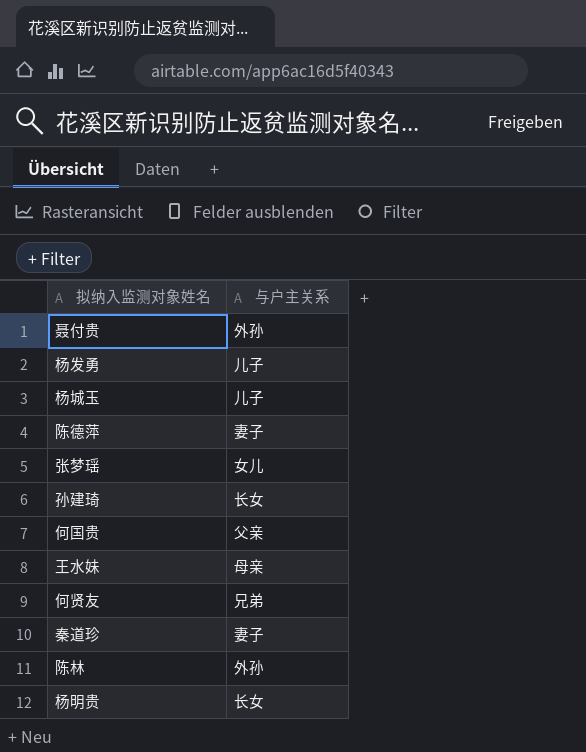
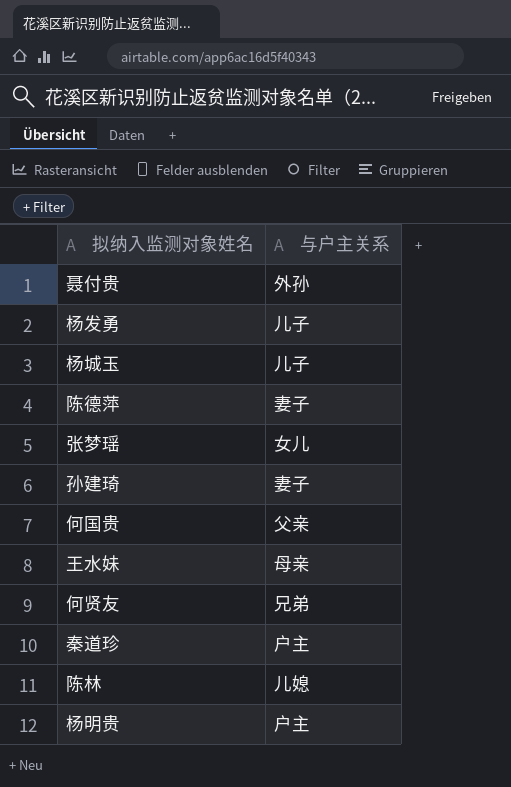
孙建琦 | 与户主关系: 长女 -> 妻子
秦道珍 | 与户主关系: 妻子 -> 户主
陈林 | 与户主关系: 外孙 -> 儿媳
杨明贵 | 与户主关系: 长女 -> 户主

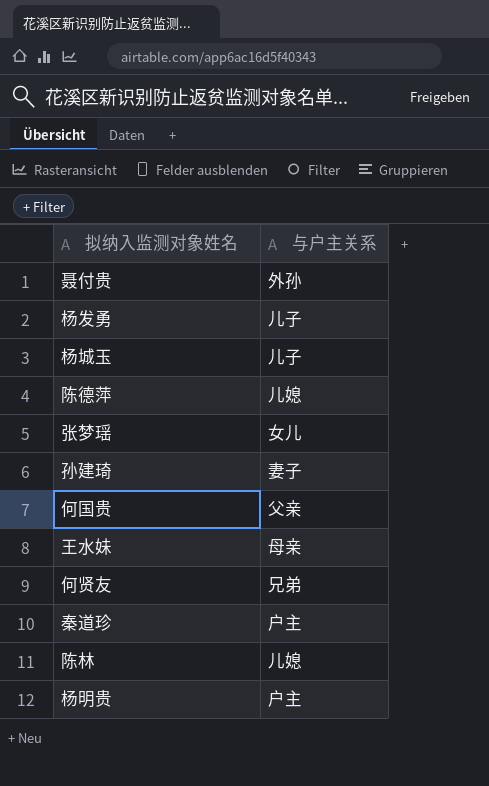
陈德萍 | 与户主关系: 妻子 -> 儿媳

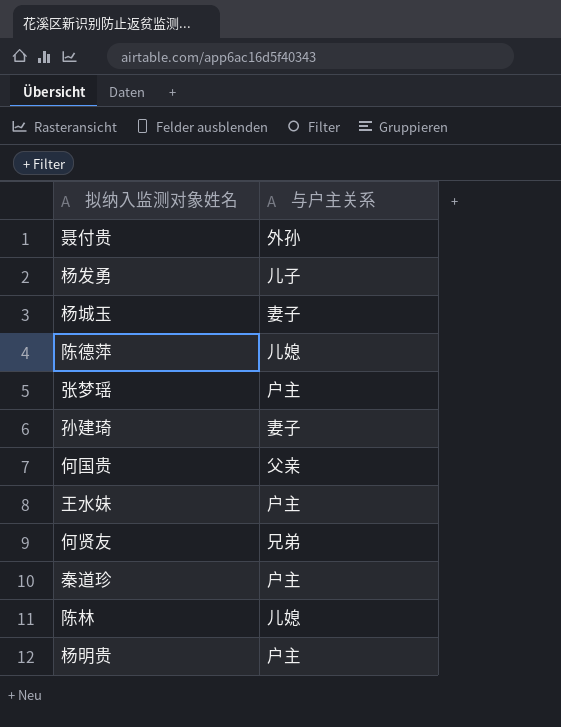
杨城玉 | 与户主关系: 儿子 -> 妻子
张梦瑶 | 与户主关系: 女儿 -> 户主
王水妹 | 与户主关系: 母亲 -> 户主

